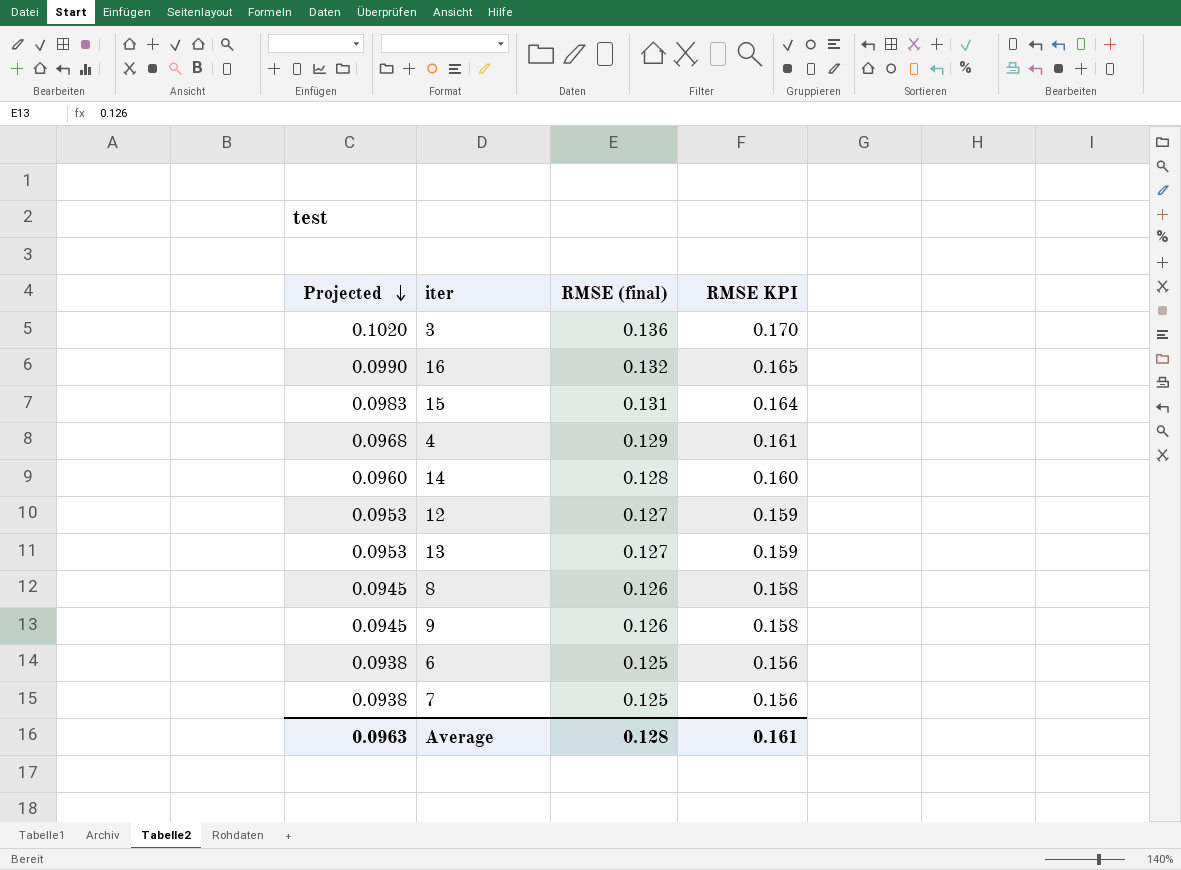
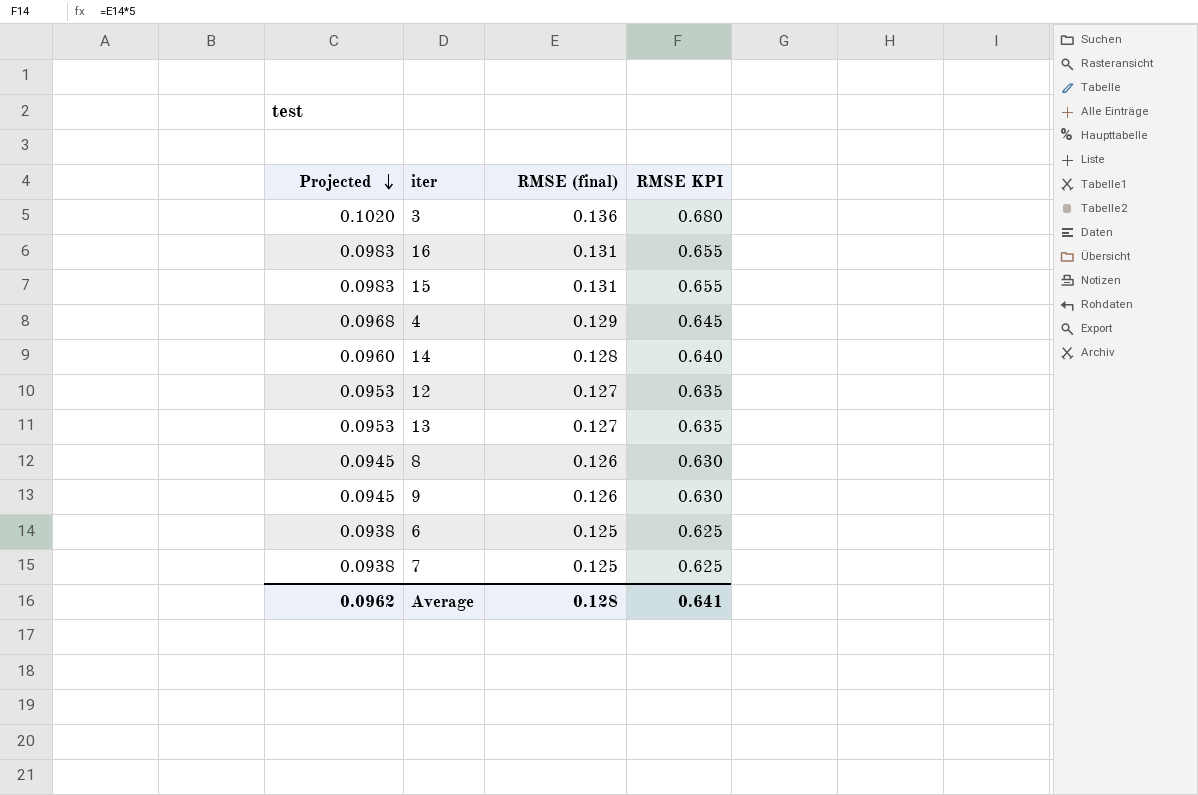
column RMSE KPI | formula: [RMSE (final)] * 1.25 -> [RMSE (final)] * 5
16 | Projected: 0.0990 -> 0.0983
16 | RMSE (final): 0.132 -> 0.131
Average | Projected: 0.0963 -> 0.0962
Average | RMSE KPI: 0.161 -> 0.641

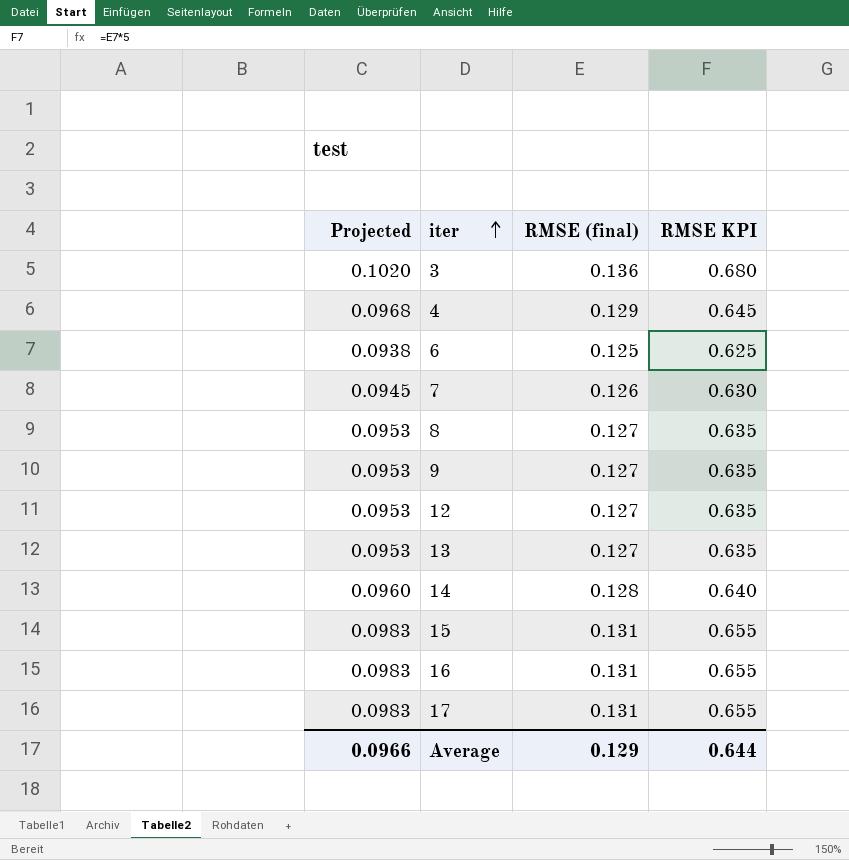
row order: Projected descending -> iter ascending
7 | Projected: 0.0938 -> 0.0945
7 | RMSE (final): 0.125 -> 0.126
7 | RMSE KPI: 0.625 -> 0.630
8 | Projected: 0.0945 -> 0.0953
8 | RMSE (final): 0.126 -> 0.127
8 | RMSE KPI: 0.630 -> 0.635
9 | Projected: 0.0945 -> 0.0953
9 | RMSE (final): 0.126 -> 0.127
9 | RMSE KPI: 0.630 -> 0.635
row 17: none -> 0.0983 | 0.131 | 0.655
Average | Projected: 0.0962 -> 0.0966
Average | RMSE (final): 0.128 -> 0.129
Average | RMSE KPI: 0.641 -> 0.644

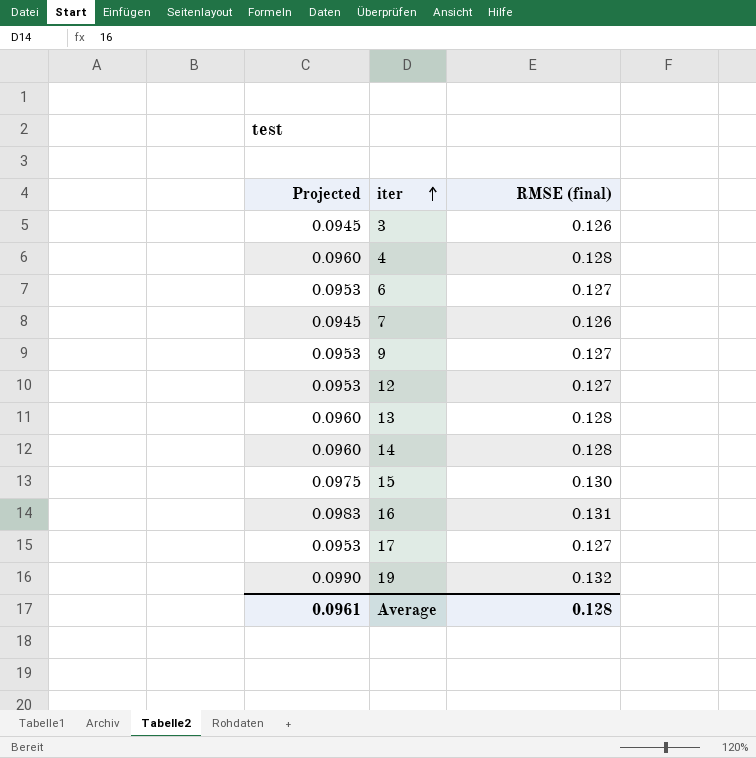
column RMSE KPI | formula: [RMSE (final)] * 5 -> none
row 8: 0.0953 | 0.127 | 0.635 -> none
3 | Projected: 0.1020 -> 0.0945
3 | RMSE (final): 0.136 -> 0.126
4 | Projected: 0.0968 -> 0.0960
4 | RMSE (final): 0.129 -> 0.128
6 | Projected: 0.0938 -> 0.0953
6 | RMSE (final): 0.125 -> 0.127
13 | Projected: 0.0953 -> 0.0960
13 | RMSE (final): 0.127 -> 0.128
15 | Projected: 0.0983 -> 0.0975
15 | RMSE (final): 0.131 -> 0.130
17 | Projected: 0.0983 -> 0.0953
17 | RMSE (final): 0.131 -> 0.127
row 19: none -> 0.0990 | 0.132
Average | Projected: 0.0966 -> 0.0961
Average | RMSE (final): 0.129 -> 0.128

